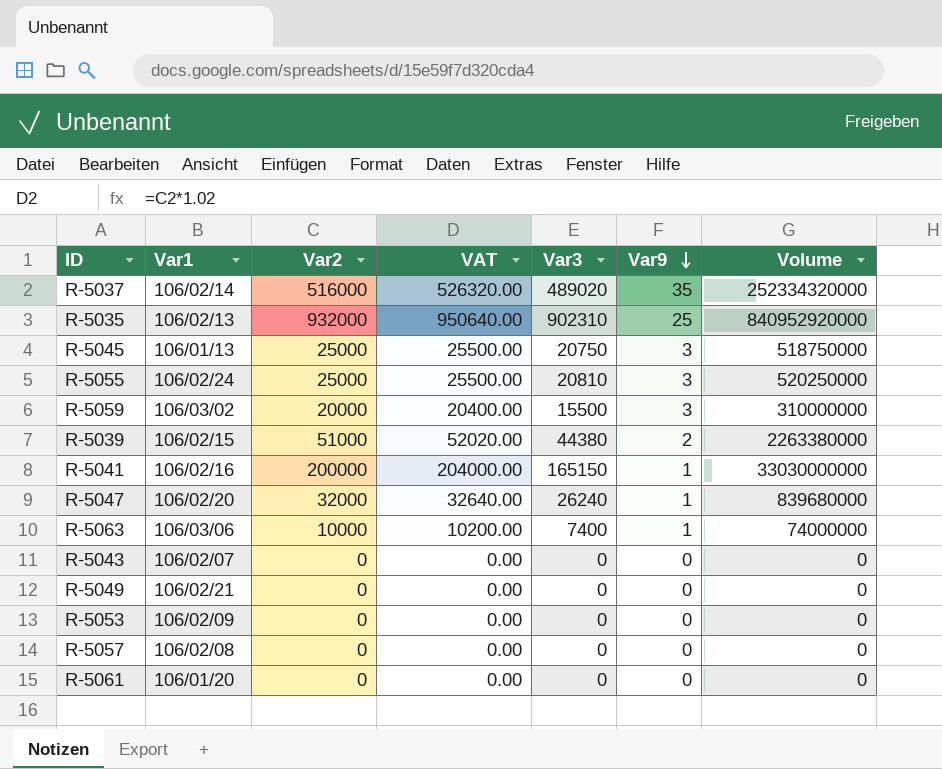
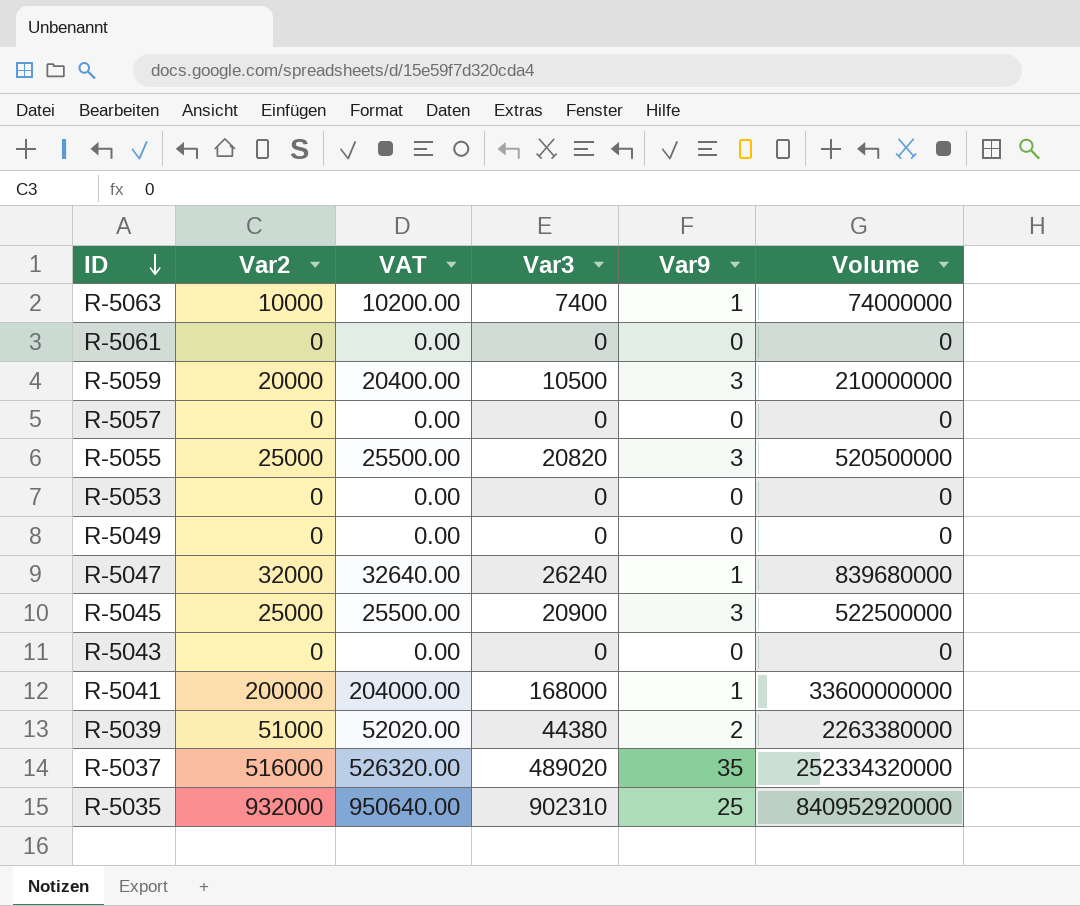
row order: Var9 descending -> ID descending
column Var1 | position: 2 -> none
R-5059 | Var3: 15500 -> 10500
R-5059 | Volume: 310000000 -> 210000000
R-5055 | Var3: 20810 -> 20820
R-5055 | Volume: 520250000 -> 520500000
R-5045 | Var3: 20750 -> 20900
R-5045 | Volume: 518750000 -> 522500000
R-5041 | Var3: 165150 -> 168000
R-5041 | Volume: 33030000000 -> 33600000000

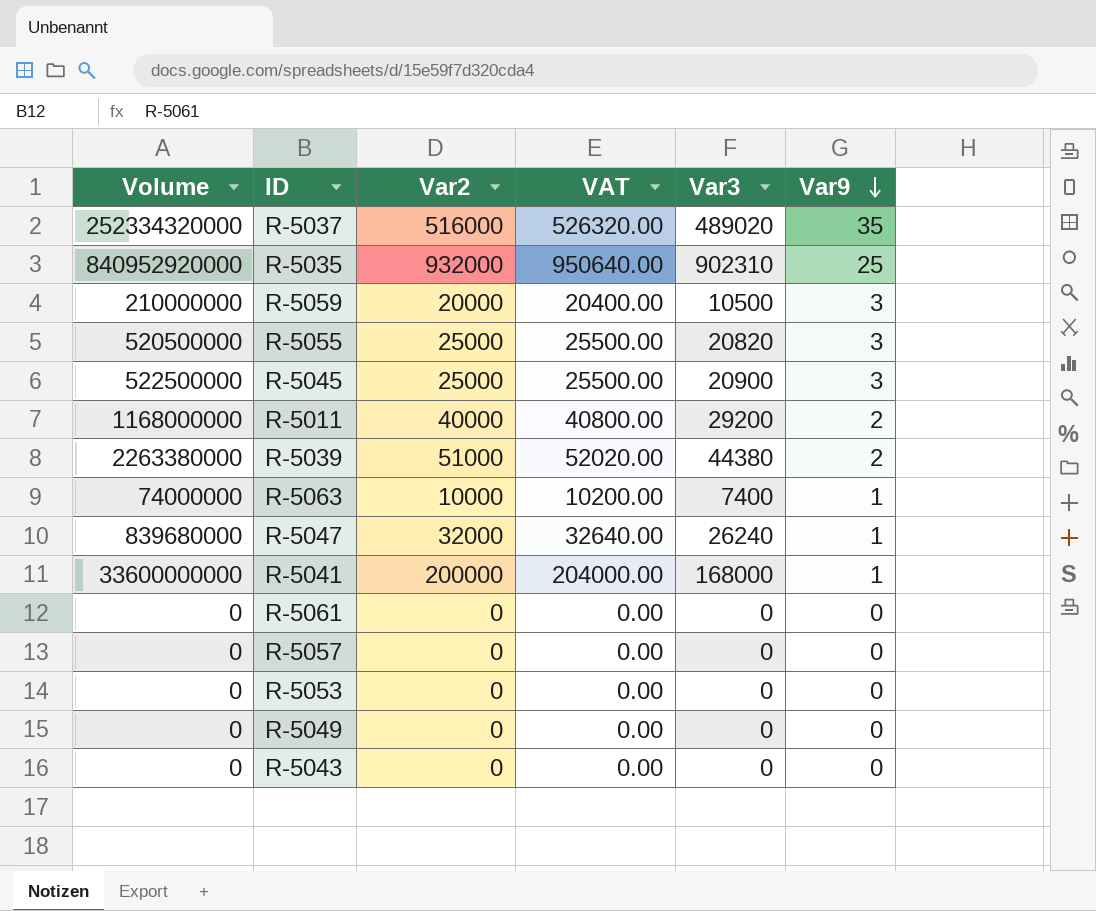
row order: ID descending -> Var9 descending
column Volume | position: 6 -> 1
row R-5011: none -> 1168000000 | 40000 | 40800.00 | 29200 | 2

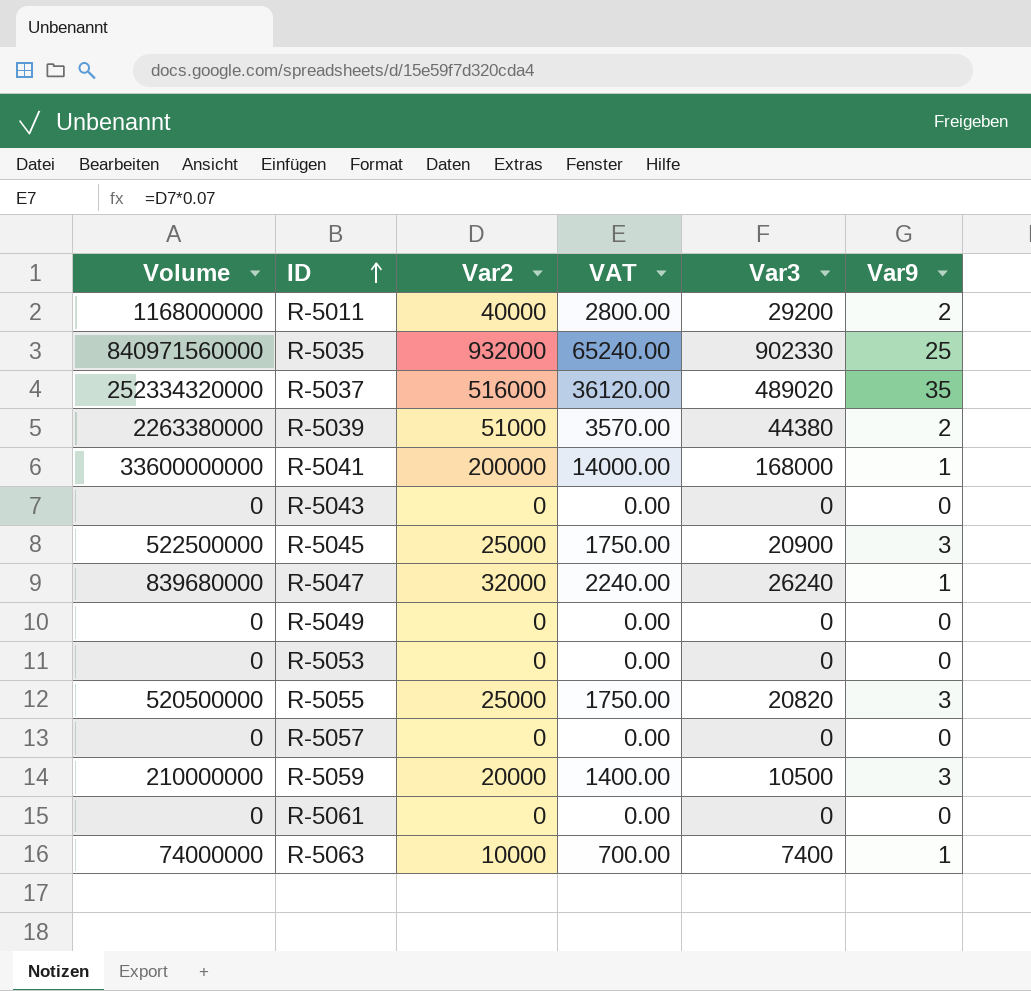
row order: Var9 descending -> ID ascending
column VAT | formula: [Var2] * 1.02 -> [Var2] * 0.07
R-5035 | Volume: 840952920000 -> 840971560000
R-5035 | Var3: 902310 -> 902330

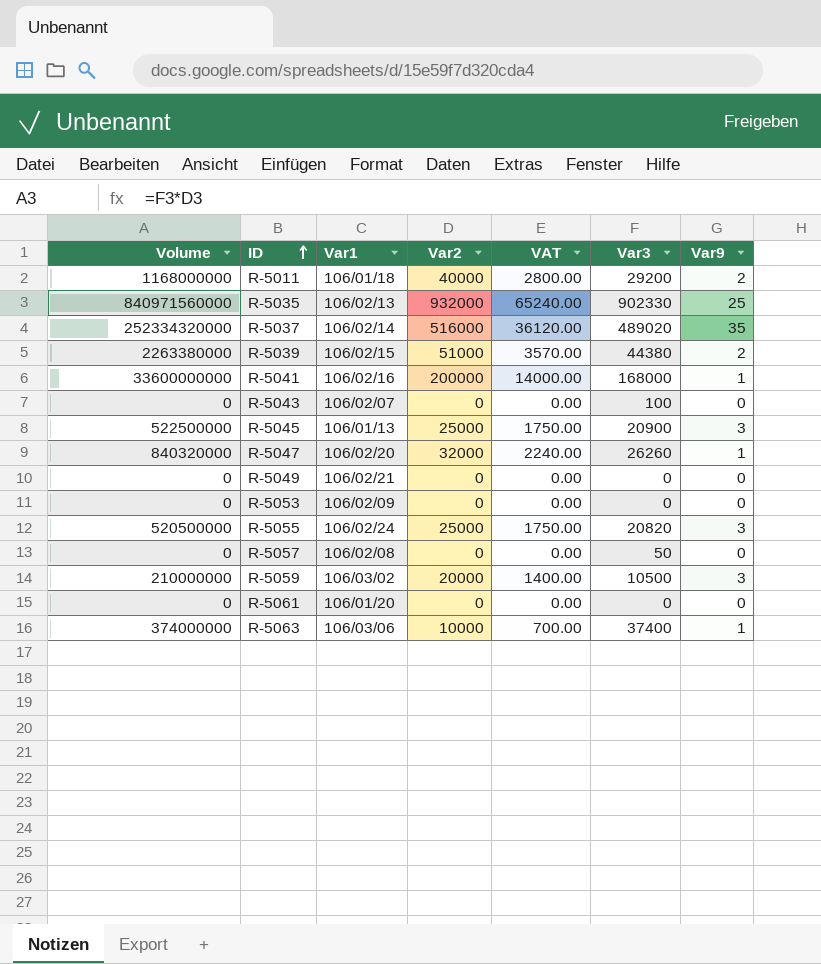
column Var1 | position: none -> 3
R-5043 | Var3: 0 -> 100
R-5047 | Volume: 839680000 -> 840320000
R-5047 | Var3: 26240 -> 26260
R-5057 | Var3: 0 -> 50
R-5063 | Volume: 74000000 -> 374000000
R-5063 | Var3: 7400 -> 37400

